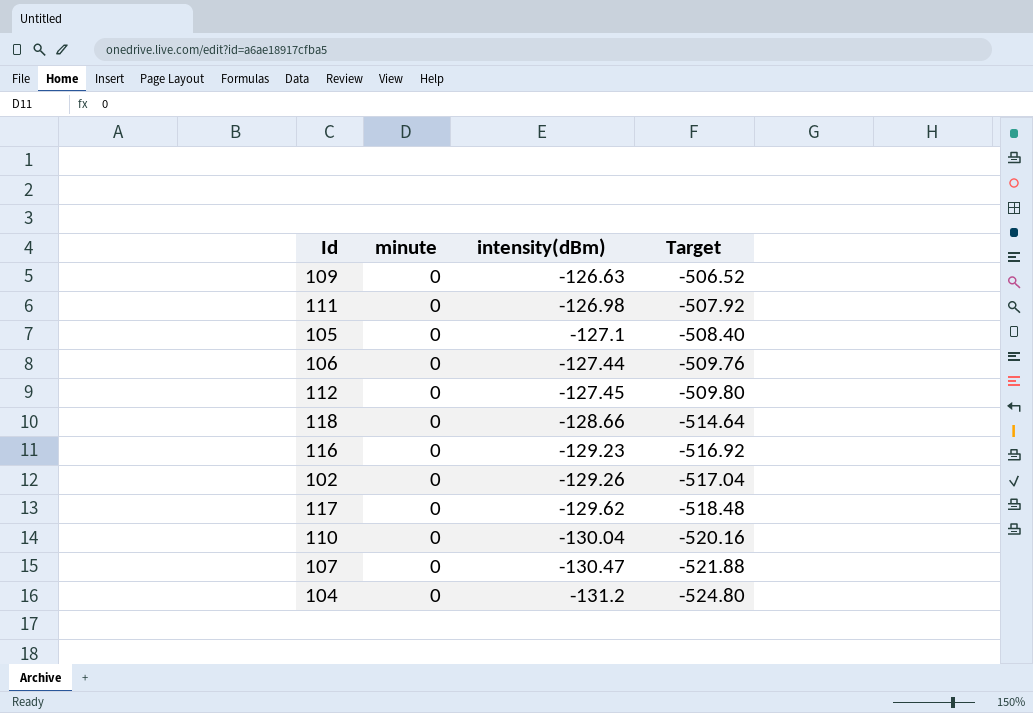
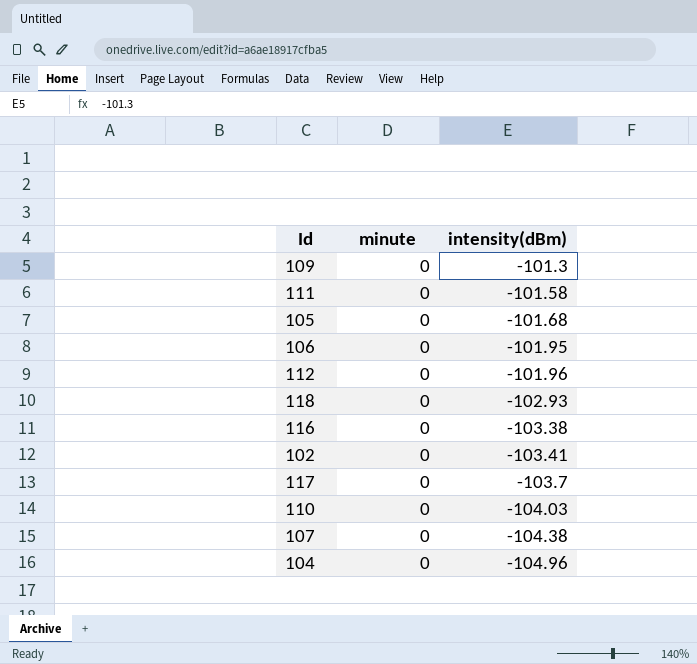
column Target | formula: [intensity(dBm)] * 4 -> none
109 | intensity(dBm): -126.63 -> -101.3
111 | intensity(dBm): -126.98 -> -101.58
105 | intensity(dBm): -127.1 -> -101.68
106 | intensity(dBm): -127.44 -> -101.95
112 | intensity(dBm): -127.45 -> -101.96
118 | intensity(dBm): -128.66 -> -102.93
116 | intensity(dBm): -129.23 -> -103.38
102 | intensity(dBm): -129.26 -> -103.41
117 | intensity(dBm): -129.62 -> -103.7
110 | intensity(dBm): -130.04 -> -104.03
107 | intensity(dBm): -130.47 -> -104.38
104 | intensity(dBm): -131.2 -> -104.96

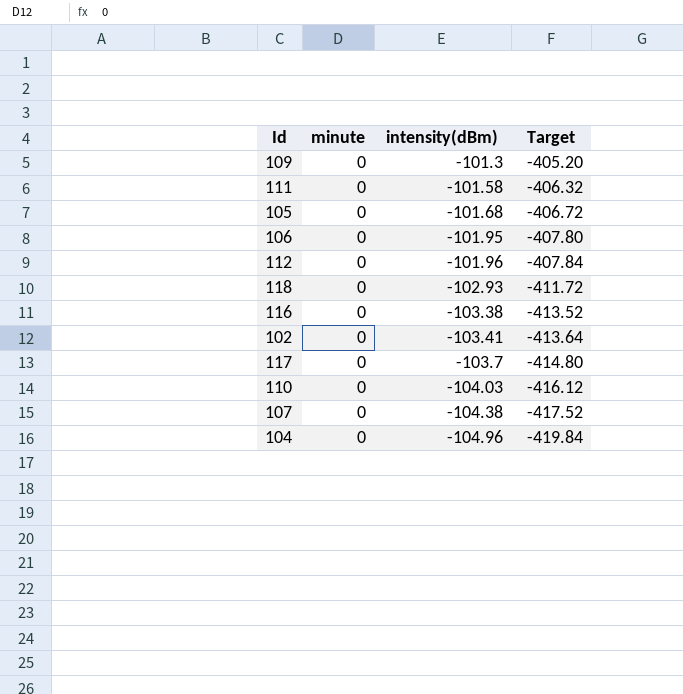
column Target | formula: none -> [intensity(dBm)] * 4

